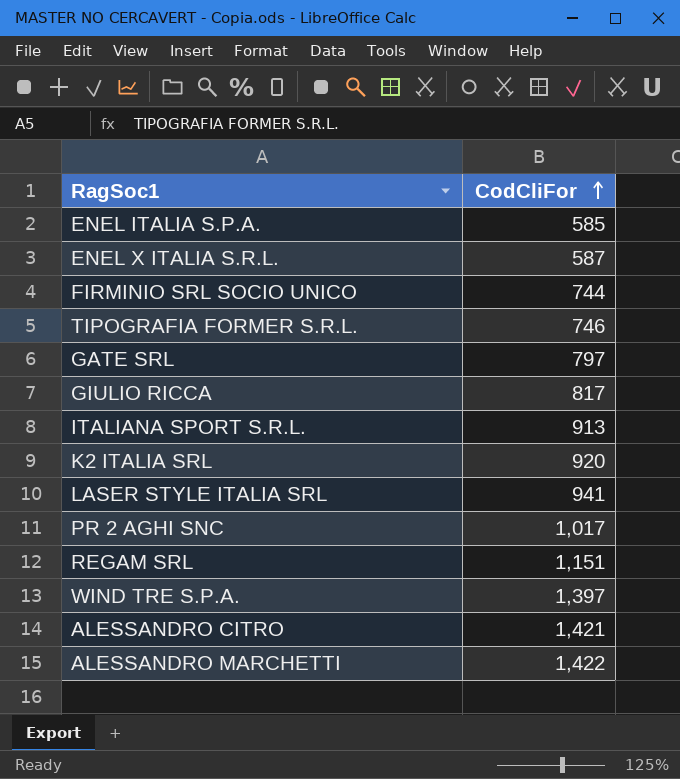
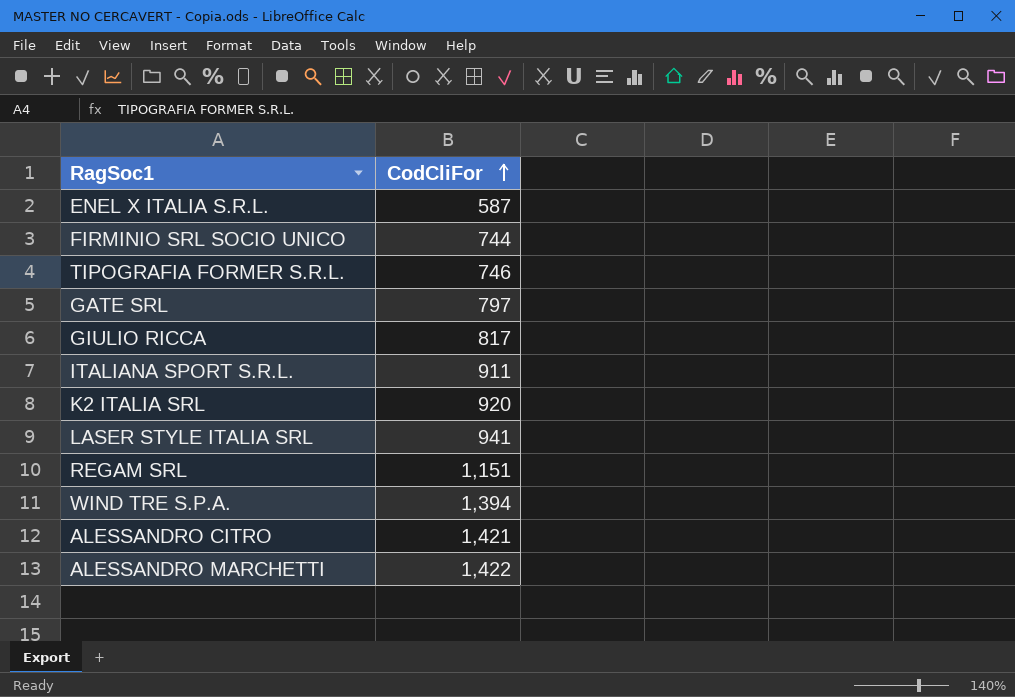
row ENEL ITALIA S.P.A.: 585 -> none
row PR 2 AGHI SNC: 1,017 -> none
ITALIANA SPORT S.R.L. | CodCliFor: 913 -> 911
WIND TRE S.P.A. | CodCliFor: 1,397 -> 1,394

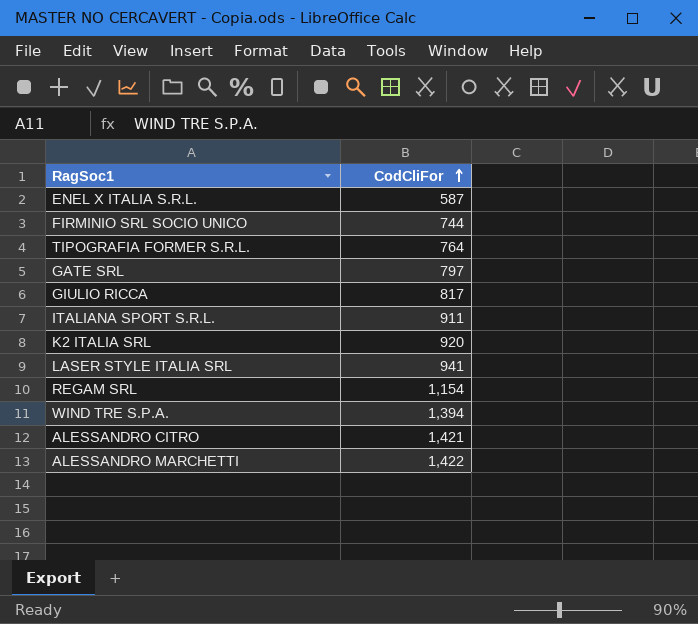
TIPOGRAFIA FORMER S.R.L. | CodCliFor: 746 -> 764
REGAM SRL | CodCliFor: 1,151 -> 1,154

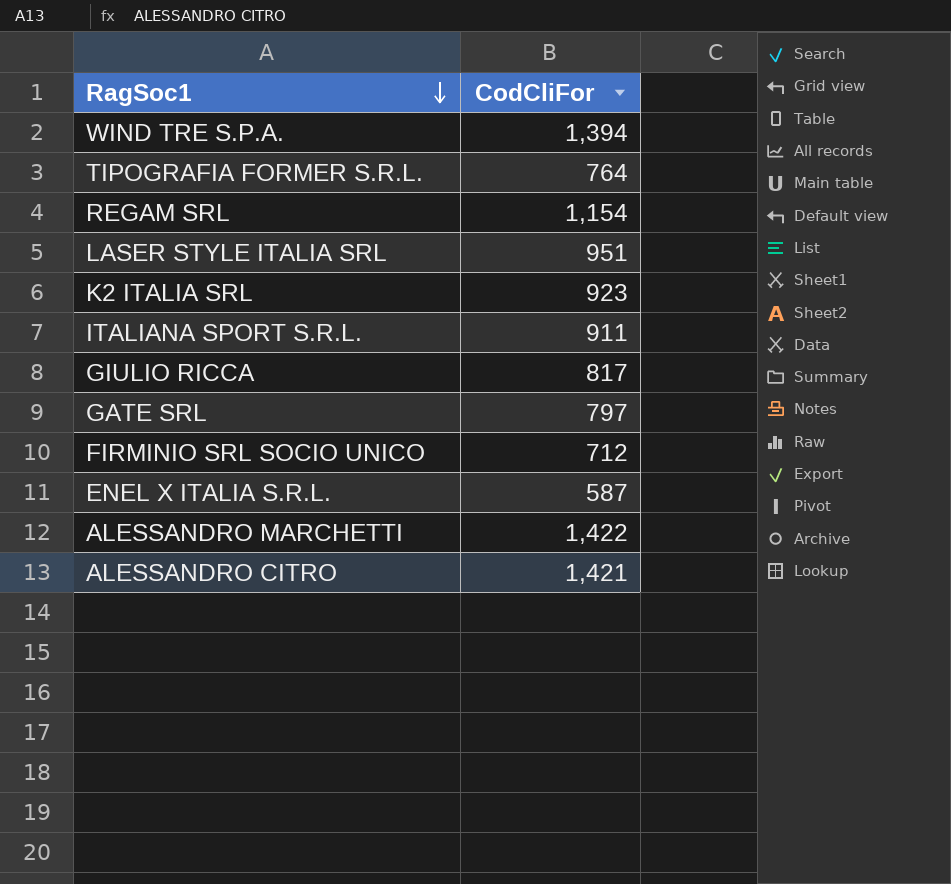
row order: CodCliFor ascending -> RagSoc1 descending
LASER STYLE ITALIA SRL | CodCliFor: 941 -> 951
K2 ITALIA SRL | CodCliFor: 920 -> 923
FIRMINIO SRL SOCIO UNICO | CodCliFor: 744 -> 712

